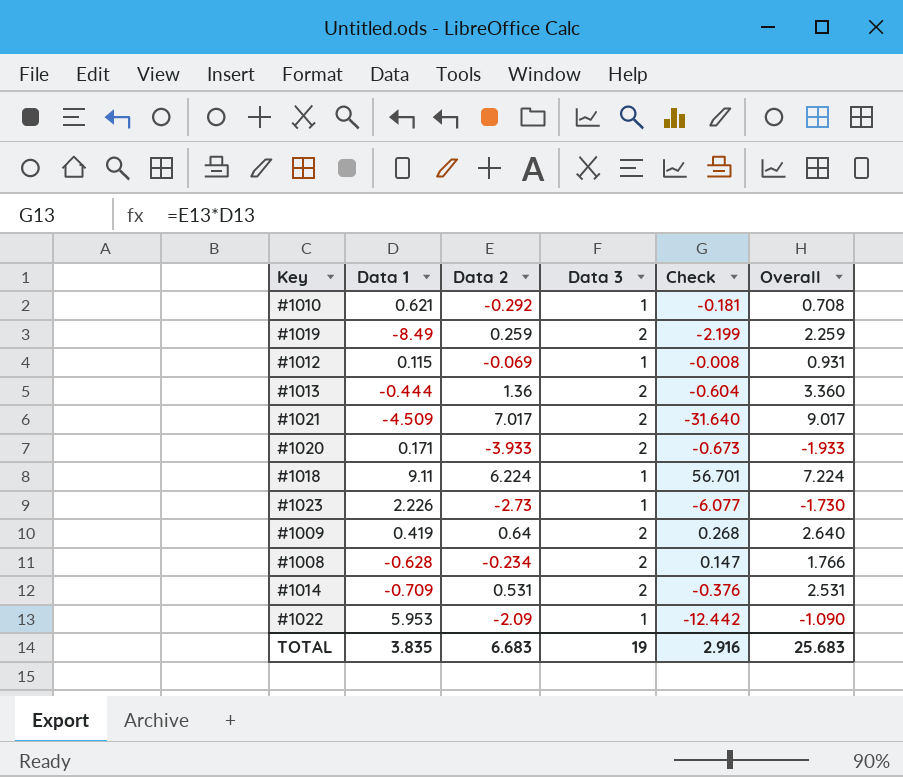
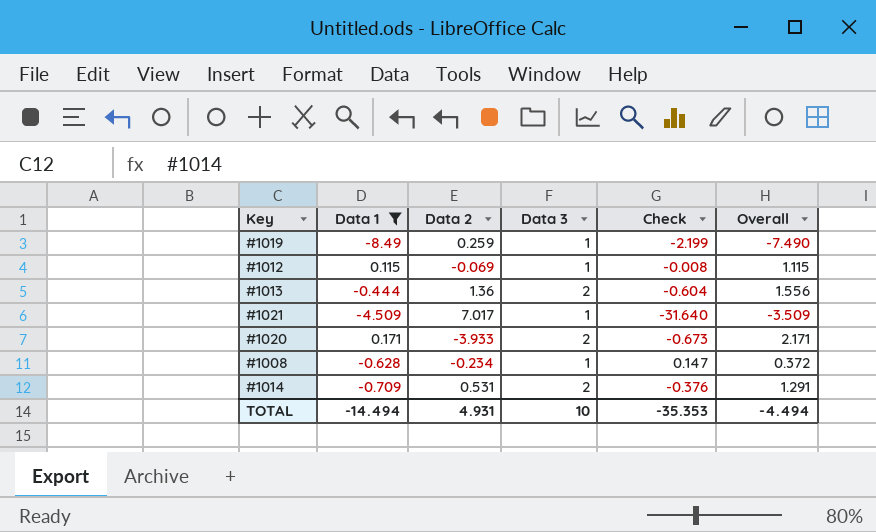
filter: none -> Data 1 <= 0.171
column Overall | formula: [Data 2] + [Data 3] -> [Data 1] + [Data 3]
#1019 | Data 3: 2 -> 1
#1021 | Data 3: 2 -> 1
#1008 | Data 3: 2 -> 1
TOTAL | Data 1: 3.835 -> -14.494
TOTAL | Data 2: 6.683 -> 4.931
TOTAL | Data 3: 19 -> 10
TOTAL | Check: 2.916 -> -35.353
TOTAL | Overall: 25.683 -> -4.494

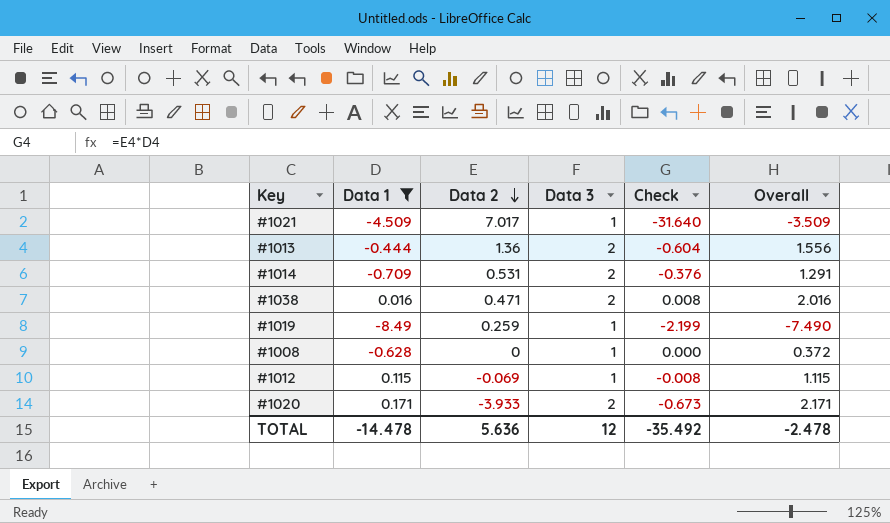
row order: none -> Data 2 descending
row #1038: none -> 0.016 | 0.471 | 2 | 0.008 | 2.016
#1008 | Data 2: -0.234 -> 0
#1008 | Check: 0.147 -> 0.000
TOTAL | Data 1: -14.494 -> -14.478
TOTAL | Data 2: 4.931 -> 5.636
TOTAL | Data 3: 10 -> 12
TOTAL | Check: -35.353 -> -35.492
TOTAL | Overall: -4.494 -> -2.478

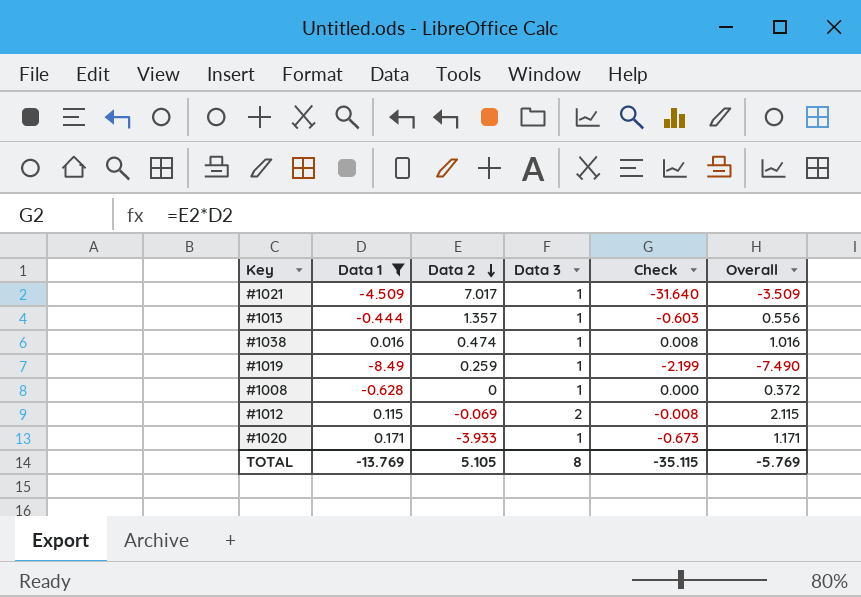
row #1014: -0.709 | 0.531 | 2 | -0.376 | 1.291 -> none
#1013 | Data 2: 1.36 -> 1.357
#1013 | Data 3: 2 -> 1
#1013 | Check: -0.604 -> -0.603
#1013 | Overall: 1.556 -> 0.556
#1038 | Data 2: 0.471 -> 0.474
#1038 | Data 3: 2 -> 1
#1038 | Overall: 2.016 -> 1.016
#1012 | Data 3: 1 -> 2
#1012 | Overall: 1.115 -> 2.115
#1020 | Data 3: 2 -> 1
#1020 | Overall: 2.171 -> 1.171
TOTAL | Data 1: -14.478 -> -13.769
TOTAL | Data 2: 5.636 -> 5.105
TOTAL | Data 3: 12 -> 8
TOTAL | Check: -35.492 -> -35.115
TOTAL | Overall: -2.478 -> -5.769

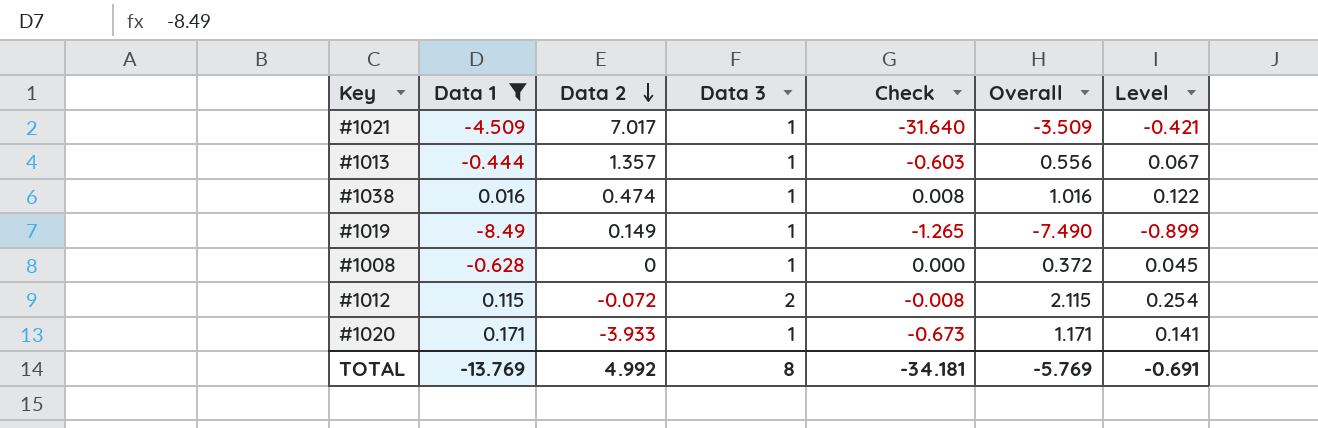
column Level | formula: none -> [Overall] * 0.12
#1019 | Data 2: 0.259 -> 0.149
#1019 | Check: -2.199 -> -1.265
#1012 | Data 2: -0.069 -> -0.072
TOTAL | Data 2: 5.105 -> 4.992
TOTAL | Check: -35.115 -> -34.181

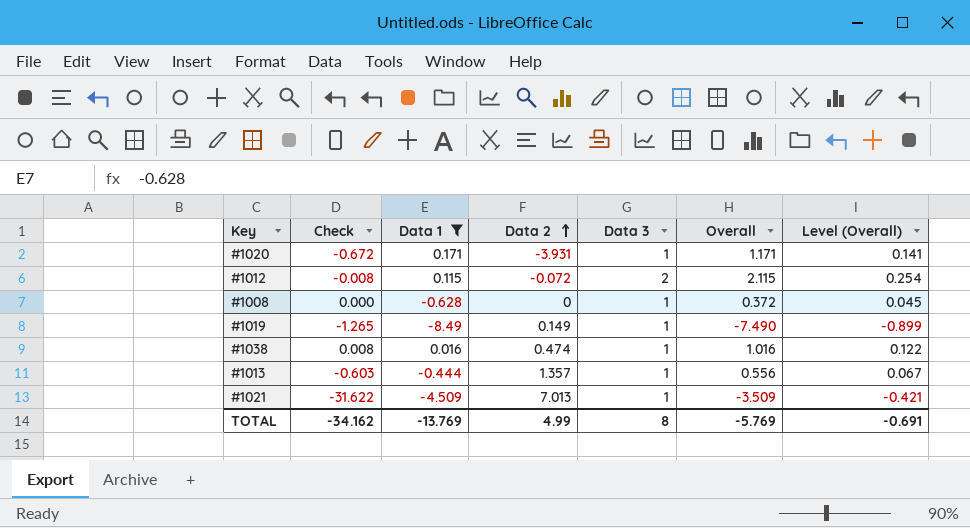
row order: Data 2 descending -> Data 2 ascending
column Check | position: 5 -> 2
column name: Level -> Level (Overall)
#1020 | Check: -0.673 -> -0.672
#1020 | Data 2: -3.933 -> -3.931
#1021 | Check: -31.640 -> -31.622
#1021 | Data 2: 7.017 -> 7.013
TOTAL | Check: -34.181 -> -34.162
TOTAL | Data 2: 4.992 -> 4.99

